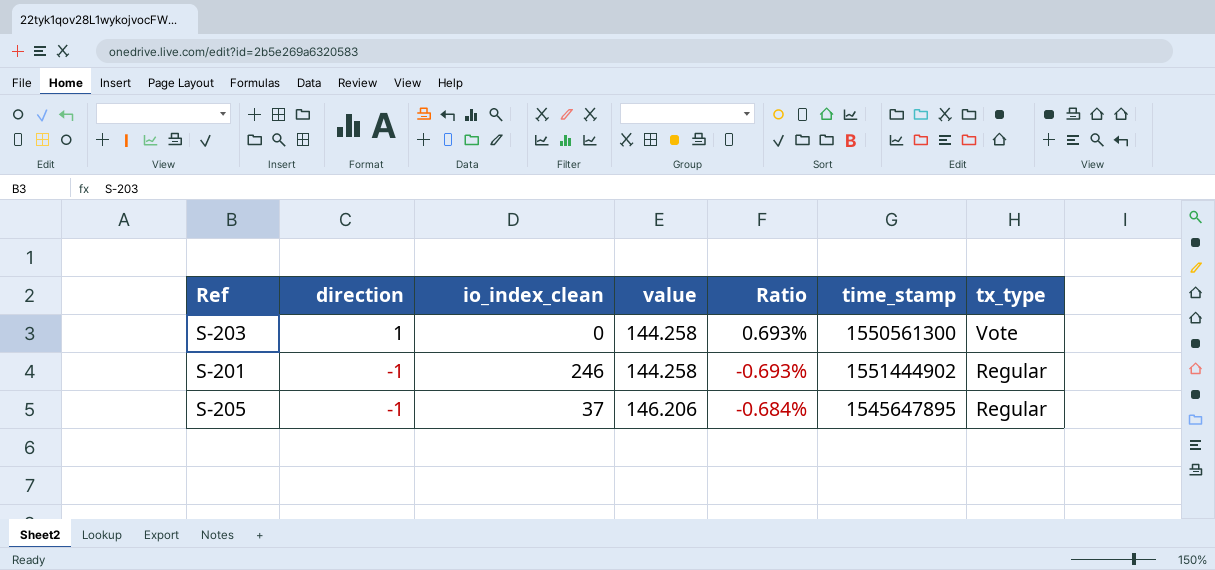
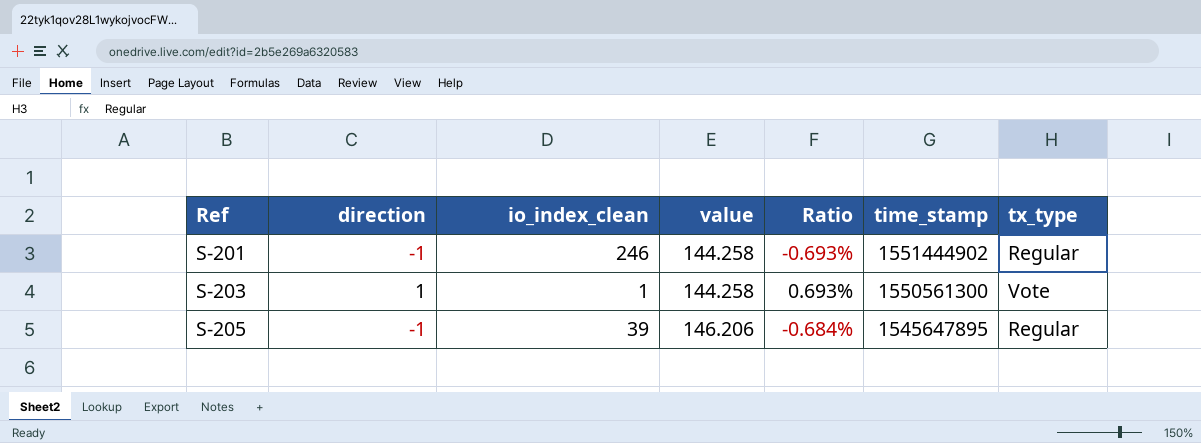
row order: direction descending -> Ref ascending
S-203 | io_index_clean: 0 -> 1
S-205 | io_index_clean: 37 -> 39

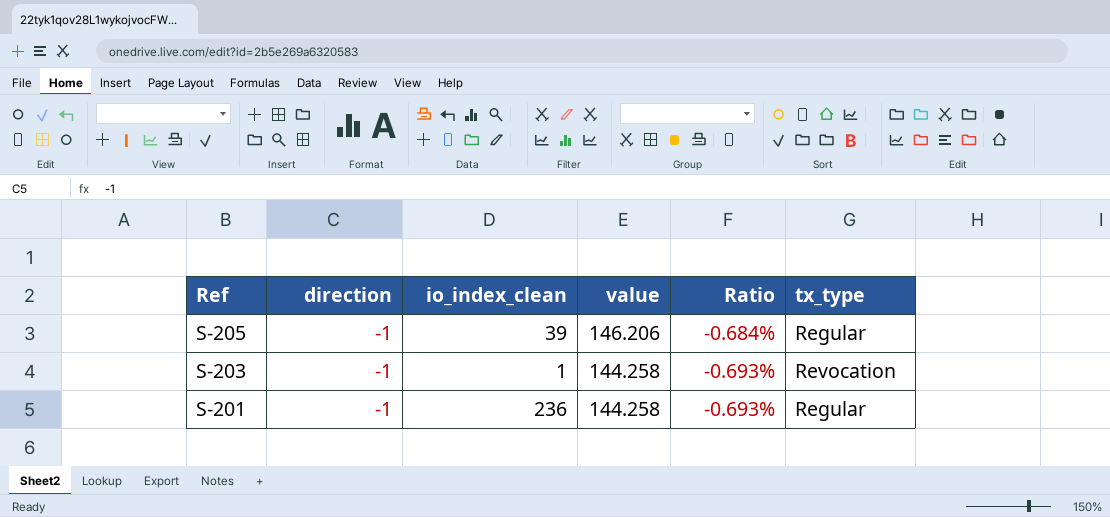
row order: Ref ascending -> Ref descending
column time_stamp | position: 6 -> none
S-203 | direction: 1 -> -1
S-203 | Ratio: 0.693% -> -0.693%
S-203 | tx_type: Vote -> Revocation
S-201 | io_index_clean: 246 -> 236

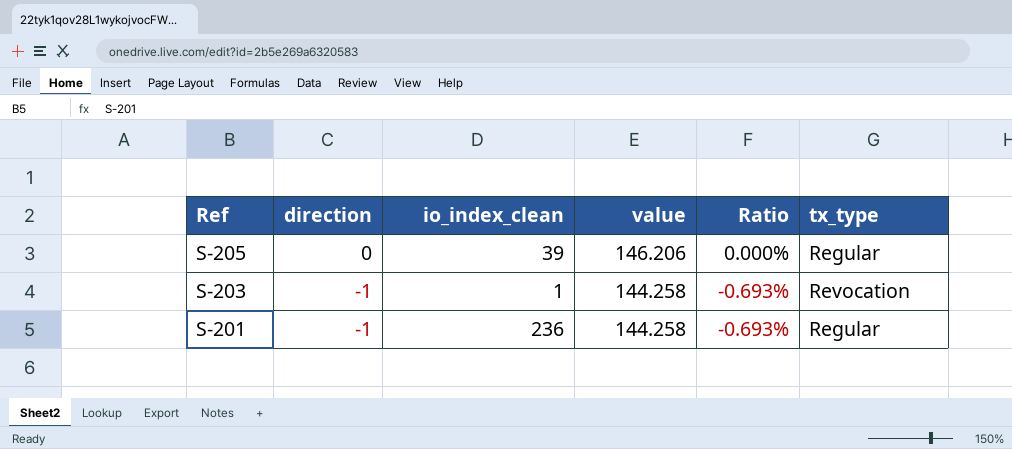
S-205 | direction: -1 -> 0
S-205 | Ratio: -0.684% -> 0.000%

